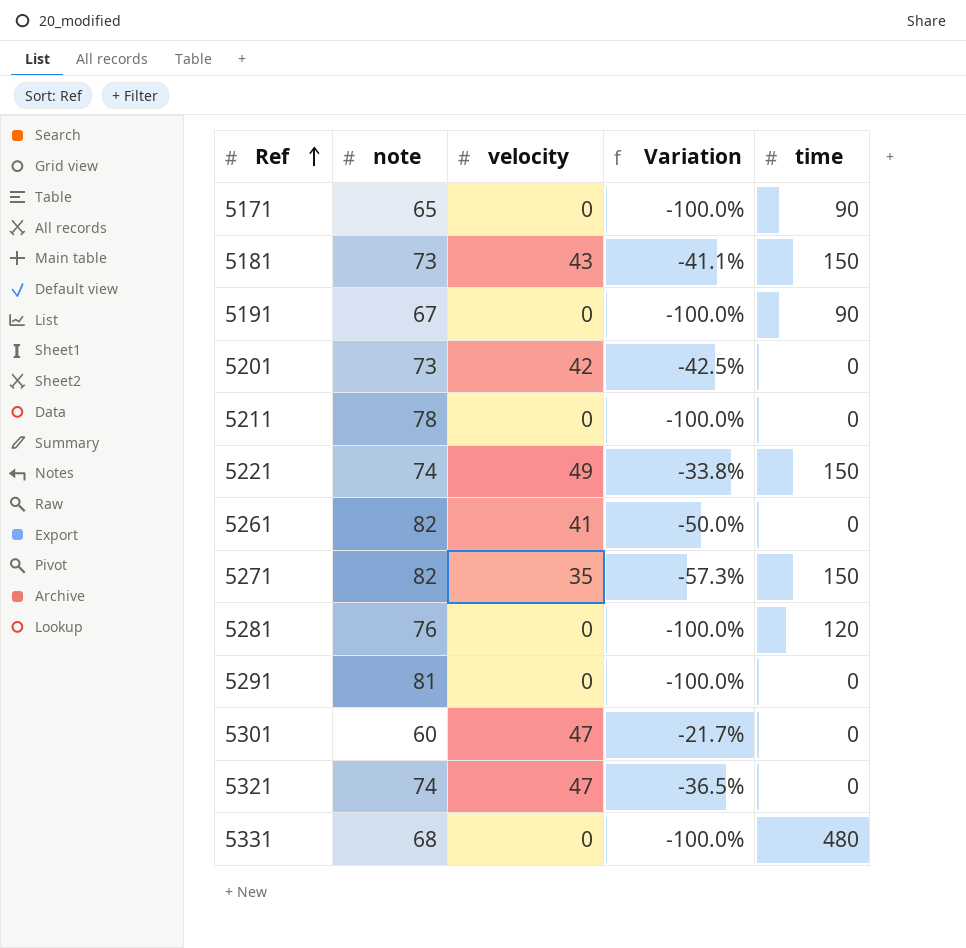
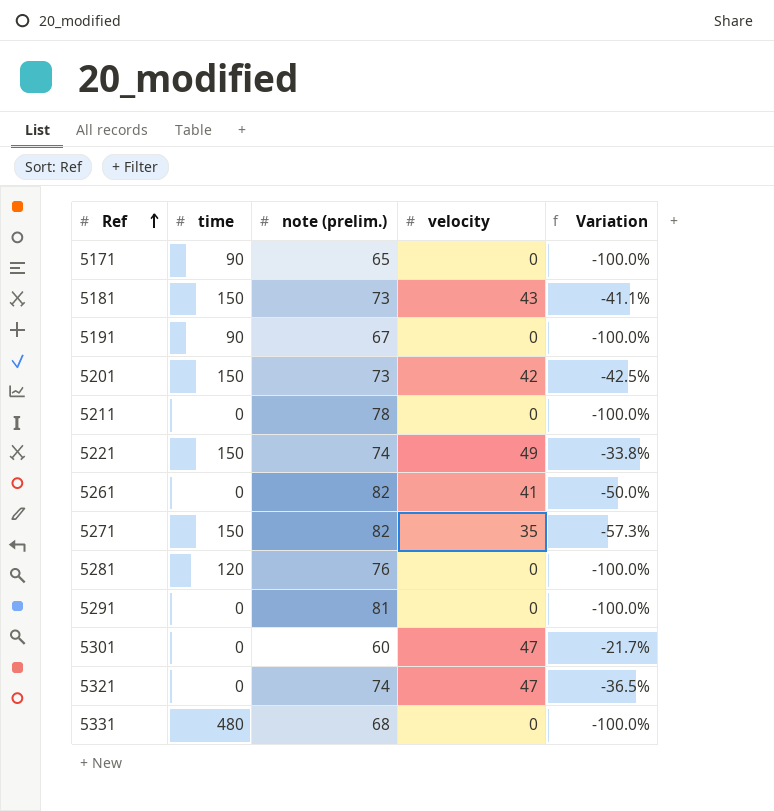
column time | position: 5 -> 2
column name: note -> note (prelim.)
5201 | time: 0 -> 150

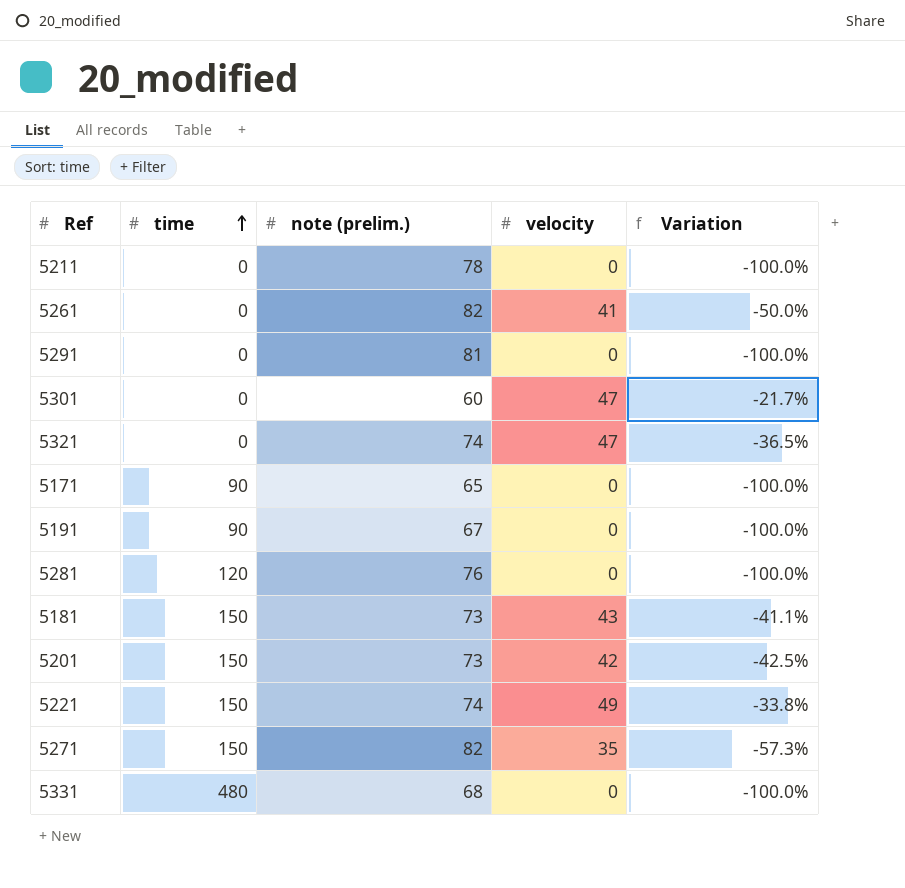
row order: Ref ascending -> time ascending

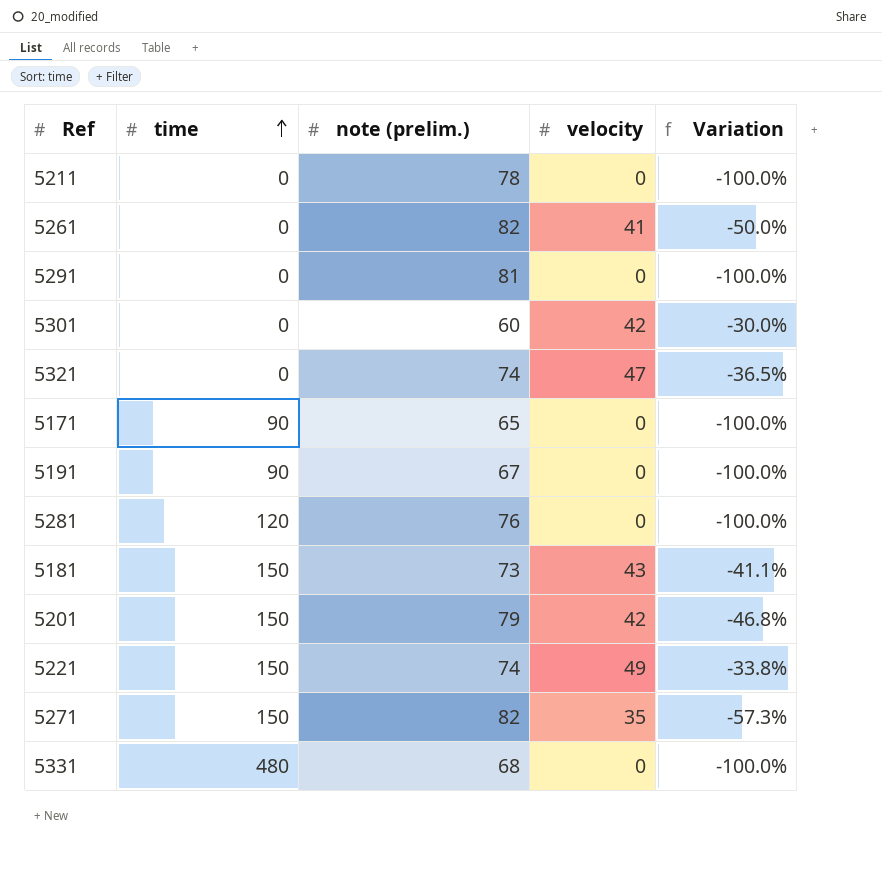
5301 | velocity: 47 -> 42
5301 | Variation: -21.7% -> -30.0%
5201 | note (prelim.): 73 -> 79
5201 | Variation: -42.5% -> -46.8%

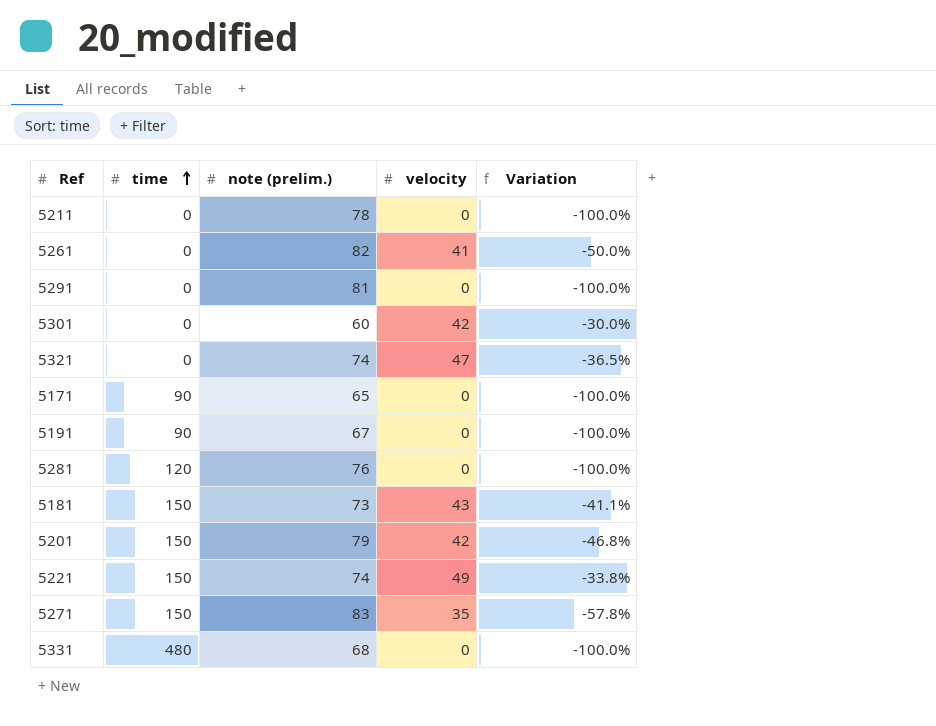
5271 | note (prelim.): 82 -> 83
5271 | Variation: -57.3% -> -57.8%

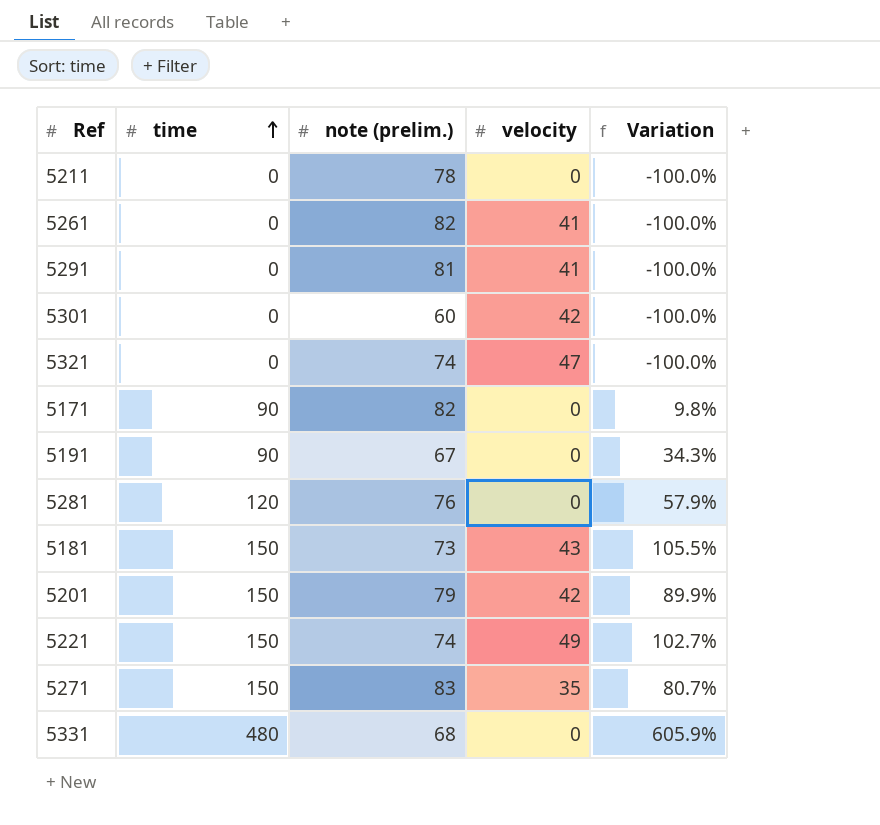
column Variation | formula: ([velocity] - [note (prelim.)]) / [note (prelim.)] -> ([time] - [note (prelim.)]) / [note (prelim.)]
5291 | velocity: 0 -> 41
5171 | note (prelim.): 65 -> 82

